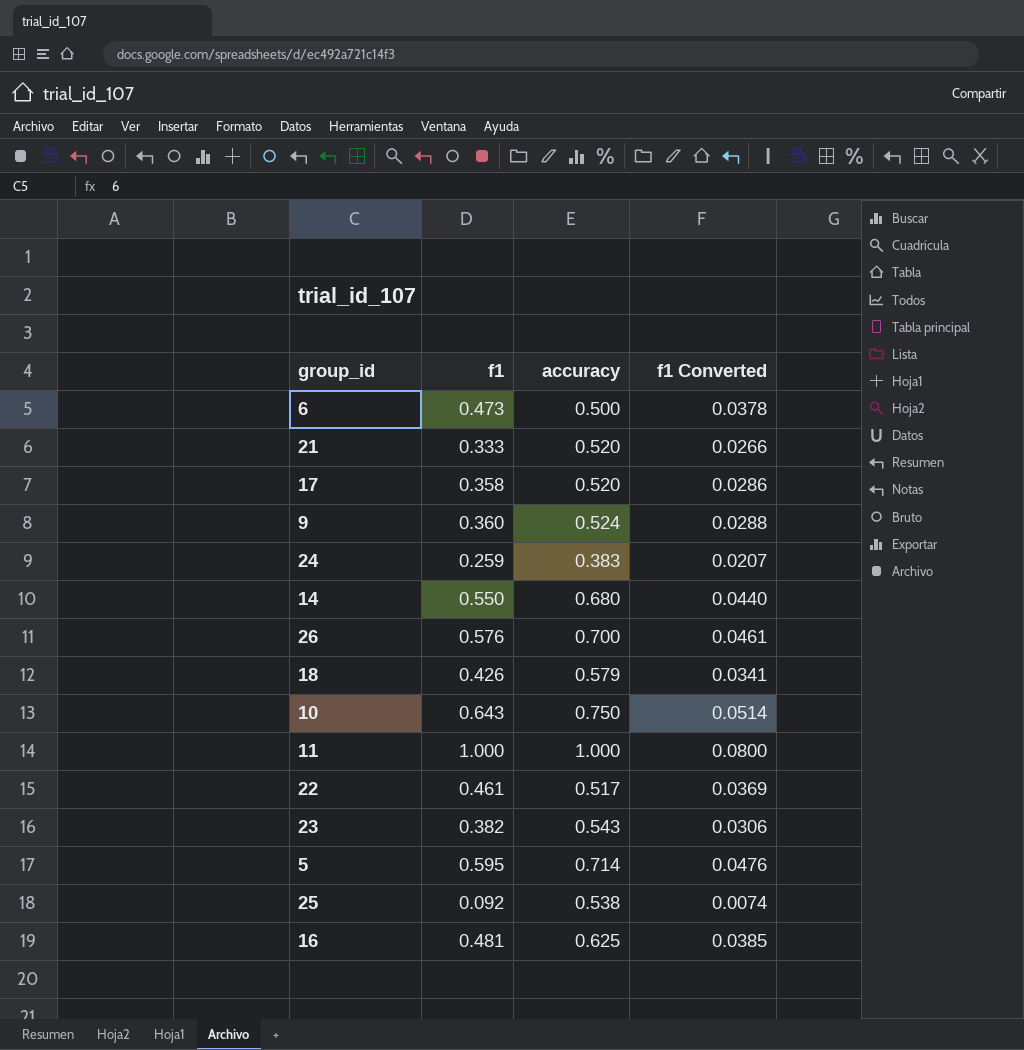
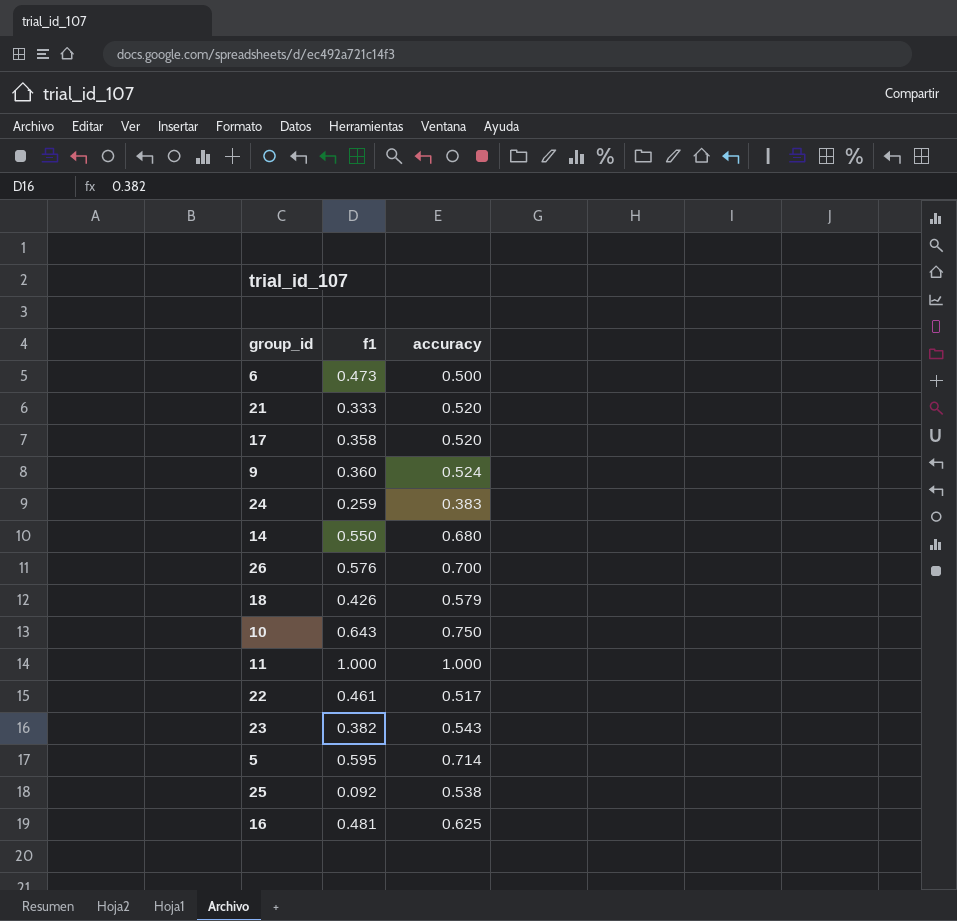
column f1 Converted | formula: [f1] * 0.08 -> none

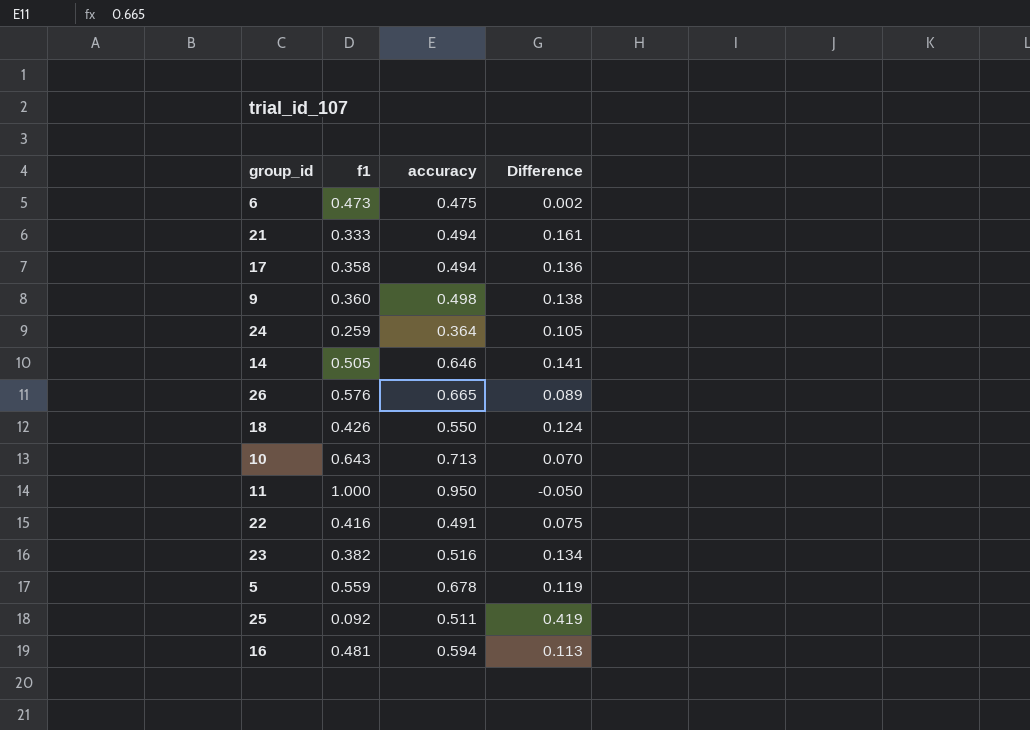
column Difference | formula: none -> [accuracy] - [f1]
6 | accuracy: 0.500 -> 0.475
21 | accuracy: 0.520 -> 0.494
17 | accuracy: 0.520 -> 0.494
9 | accuracy: 0.524 -> 0.498
24 | accuracy: 0.383 -> 0.364
14 | f1: 0.550 -> 0.505
14 | accuracy: 0.680 -> 0.646
26 | accuracy: 0.700 -> 0.665
18 | accuracy: 0.579 -> 0.550
10 | accuracy: 0.750 -> 0.713
11 | accuracy: 1.000 -> 0.950
22 | f1: 0.461 -> 0.416
22 | accuracy: 0.517 -> 0.491
23 | accuracy: 0.543 -> 0.516
5 | f1: 0.595 -> 0.559
5 | accuracy: 0.714 -> 0.678
25 | accuracy: 0.538 -> 0.511
16 | accuracy: 0.625 -> 0.594

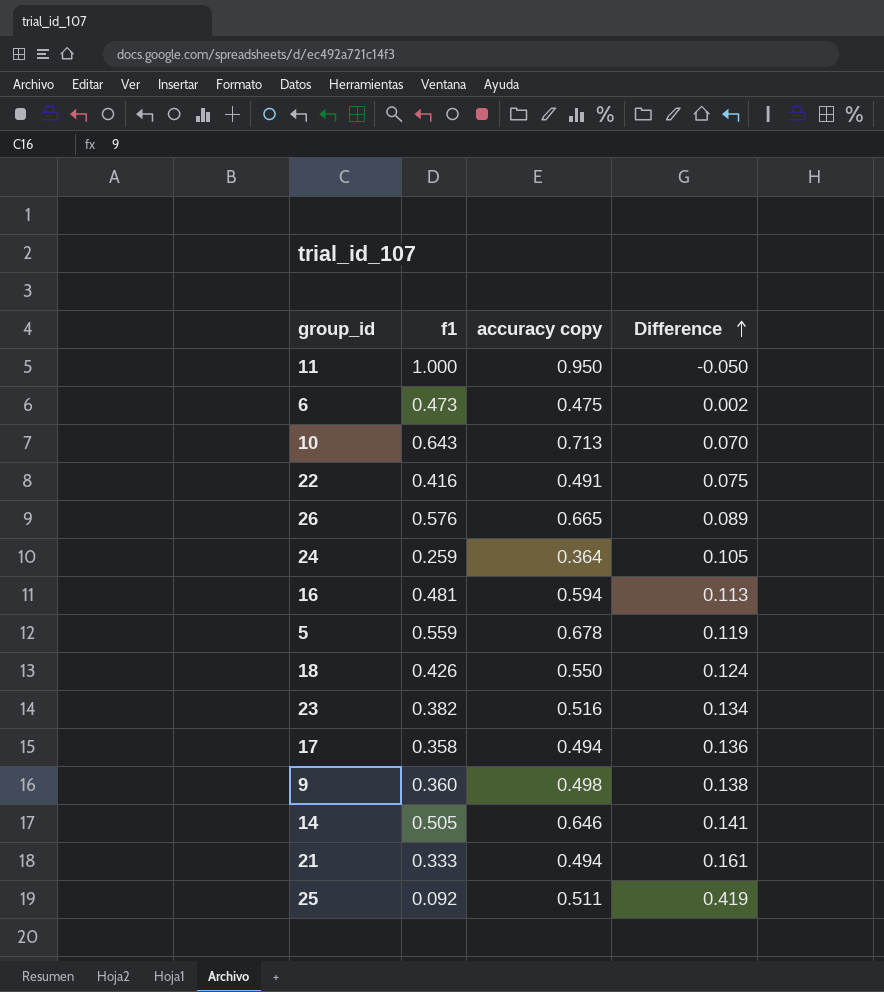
row order: none -> Difference ascending
column name: accuracy -> accuracy copy

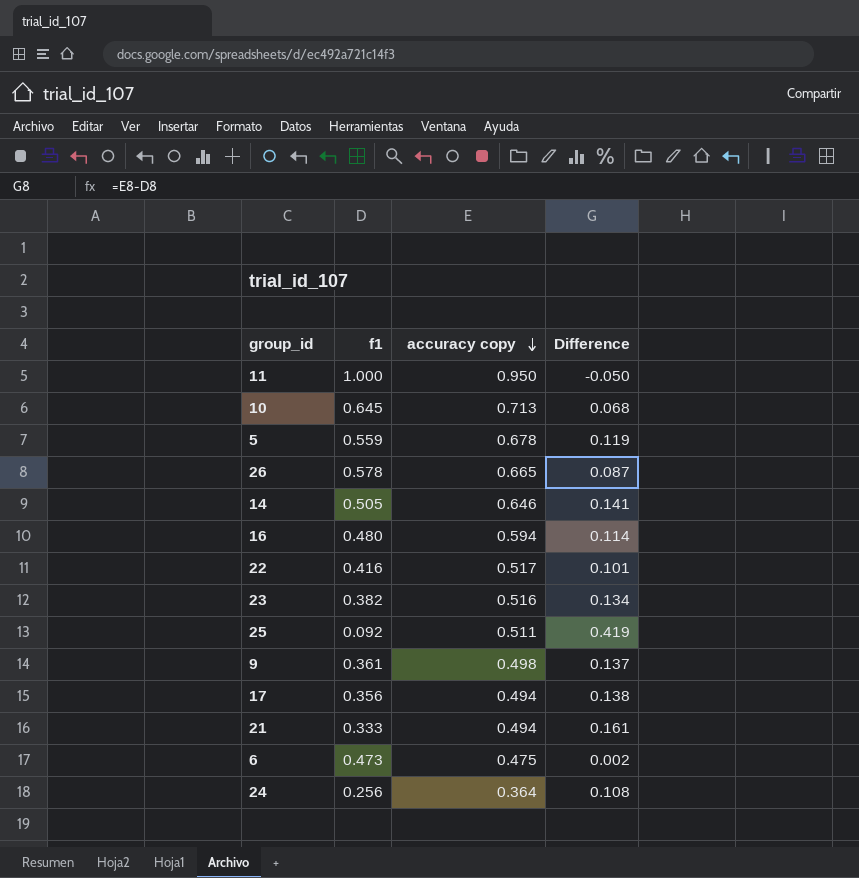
row order: Difference ascending -> accuracy copy descending
row 18: 0.426 | 0.550 | 0.124 -> none
10 | f1: 0.643 -> 0.645
10 | Difference: 0.070 -> 0.068
26 | f1: 0.576 -> 0.578
26 | Difference: 0.089 -> 0.087
16 | f1: 0.481 -> 0.480
16 | Difference: 0.113 -> 0.114
22 | accuracy copy: 0.491 -> 0.517
22 | Difference: 0.075 -> 0.101
9 | f1: 0.360 -> 0.361
9 | Difference: 0.138 -> 0.137
17 | f1: 0.358 -> 0.356
17 | Difference: 0.136 -> 0.138
24 | f1: 0.259 -> 0.256
24 | Difference: 0.105 -> 0.108

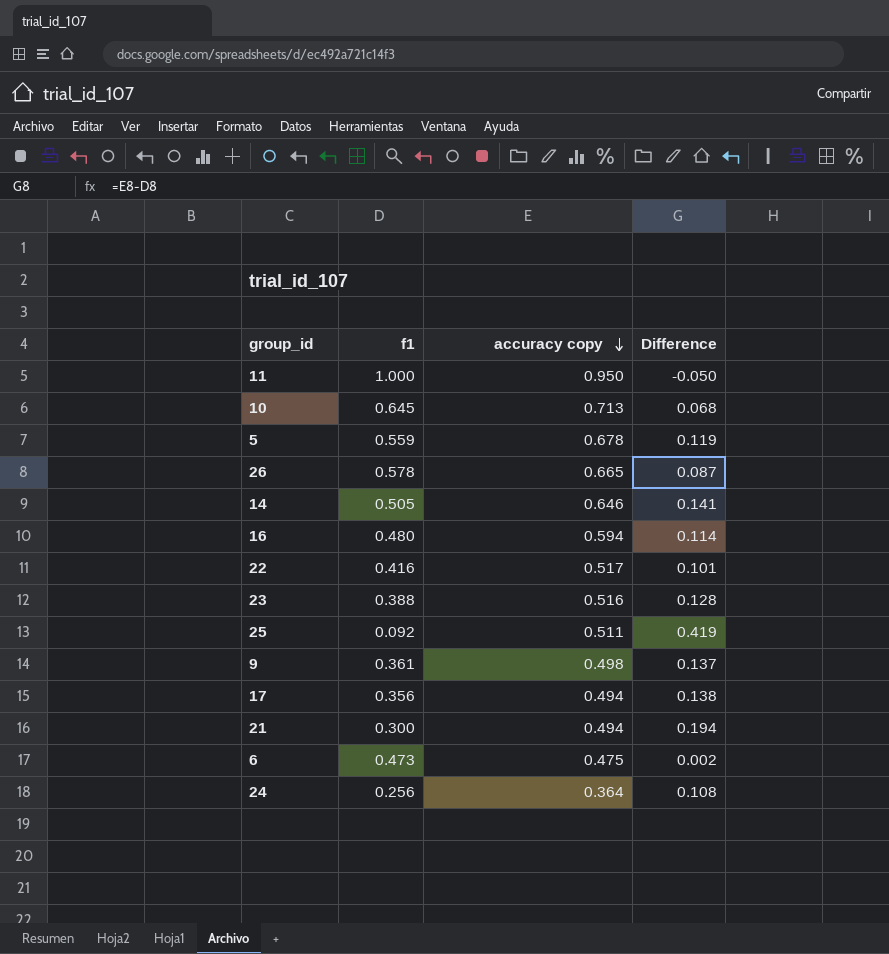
23 | f1: 0.382 -> 0.388
23 | Difference: 0.134 -> 0.128
21 | f1: 0.333 -> 0.300
21 | Difference: 0.161 -> 0.194

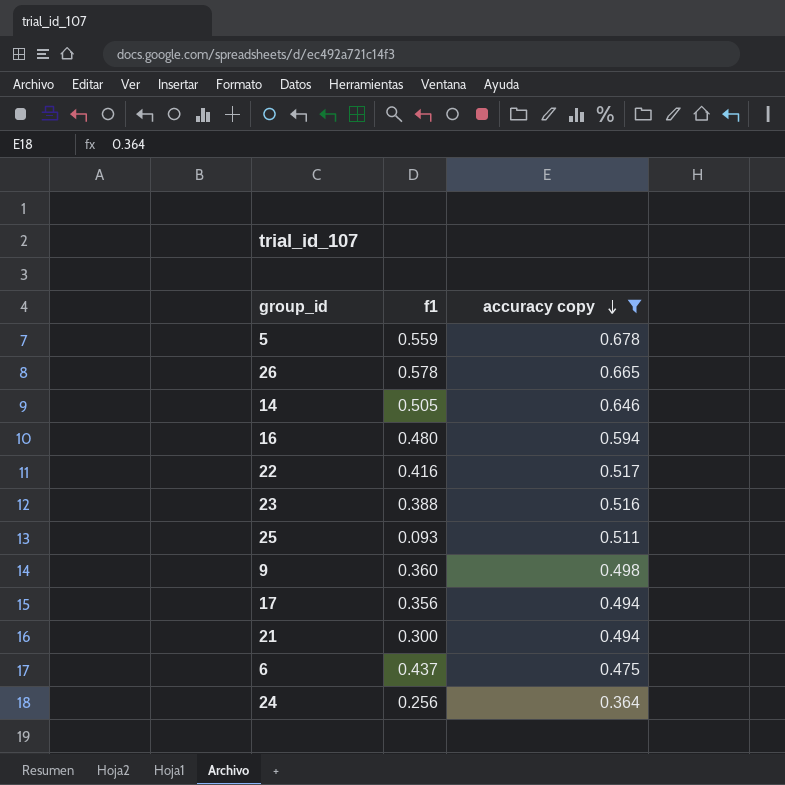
filter: none -> accuracy copy <= 0.678
column Difference | formula: [accuracy copy] - [f1] -> none
25 | f1: 0.092 -> 0.093
9 | f1: 0.361 -> 0.360
6 | f1: 0.473 -> 0.437

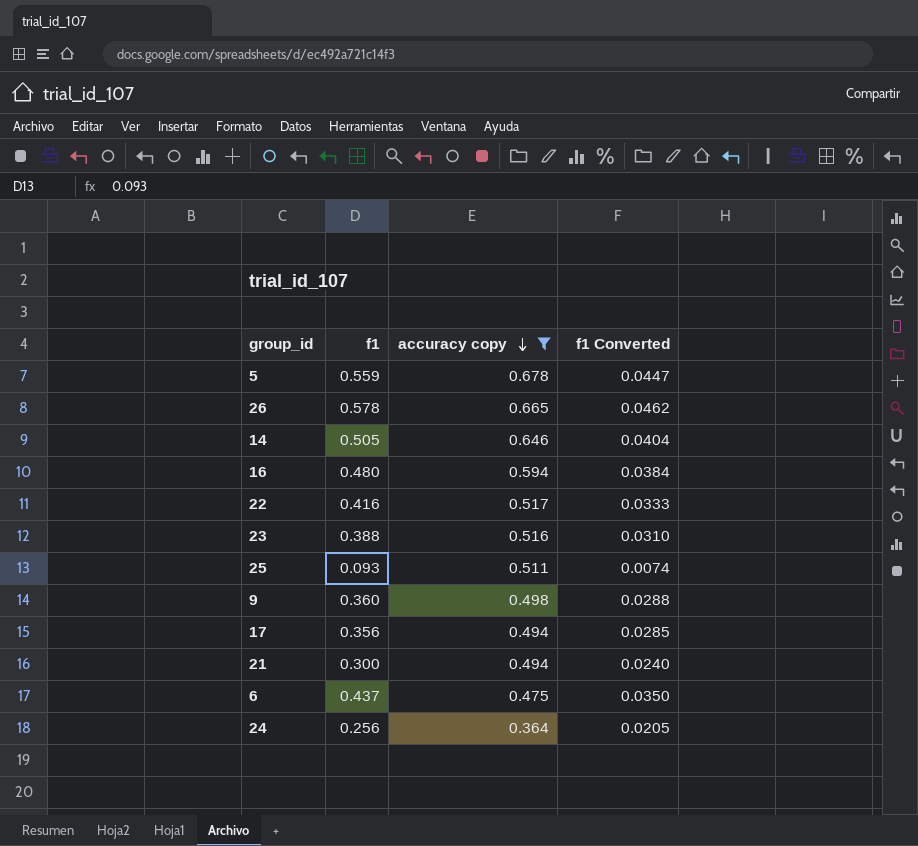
column f1 Converted | formula: none -> [f1] * 0.08

